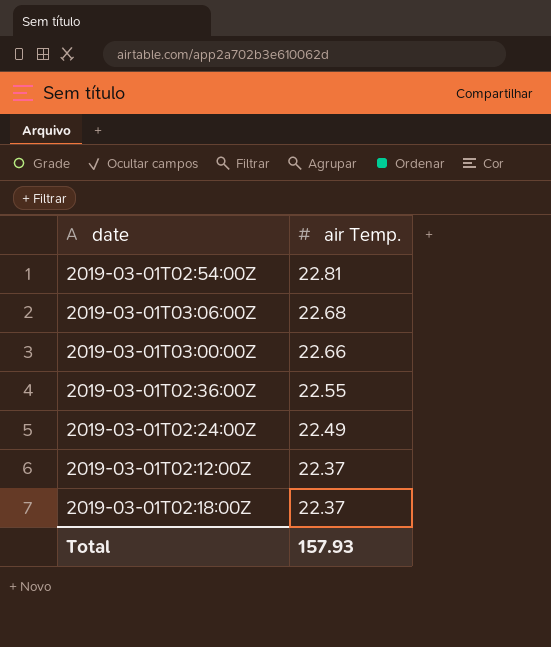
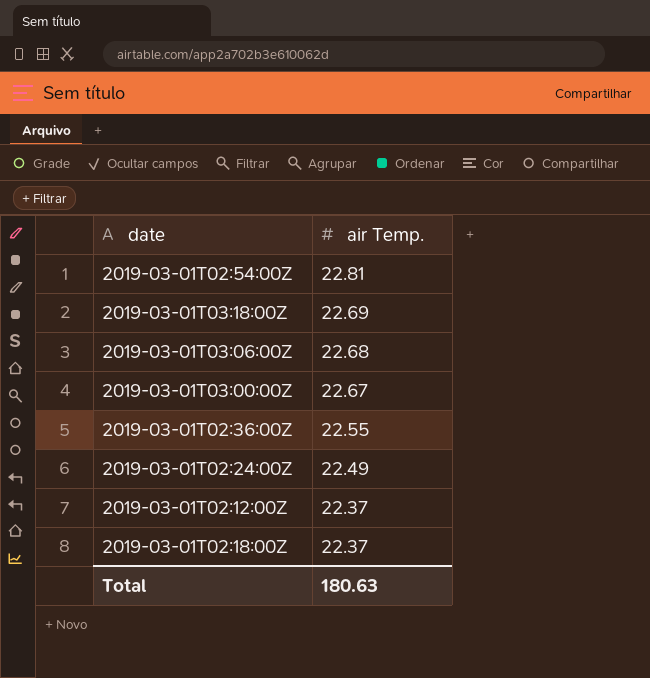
row 2019-03-01T03:18:00Z: none -> 22.69
2019-03-01T03:00:00Z | air Temp.: 22.66 -> 22.67
Total | air Temp.: 157.93 -> 180.63

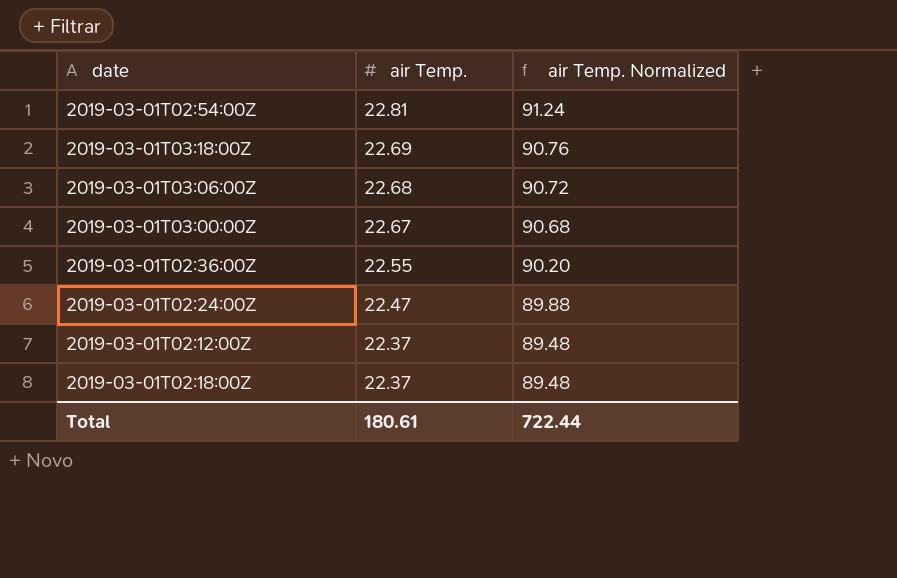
column air Temp. Normalized | formula: none -> [air Temp.] * 4
2019-03-01T02:24:00Z | air Temp.: 22.49 -> 22.47
Total | air Temp.: 180.63 -> 180.61

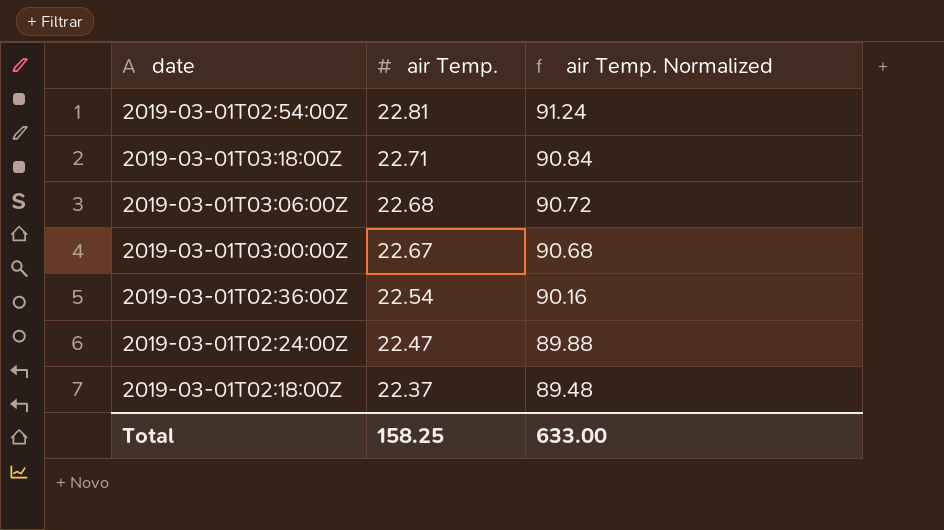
row 2019-03-01T02:12:00Z: 22.37 | 89.48 -> none
2019-03-01T03:18:00Z | air Temp.: 22.69 -> 22.71
2019-03-01T03:18:00Z | air Temp. Normalized: 90.76 -> 90.84
2019-03-01T02:36:00Z | air Temp.: 22.55 -> 22.54
2019-03-01T02:36:00Z | air Temp. Normalized: 90.20 -> 90.16
Total | air Temp.: 180.61 -> 158.25
Total | air Temp. Normalized: 722.44 -> 633.00

